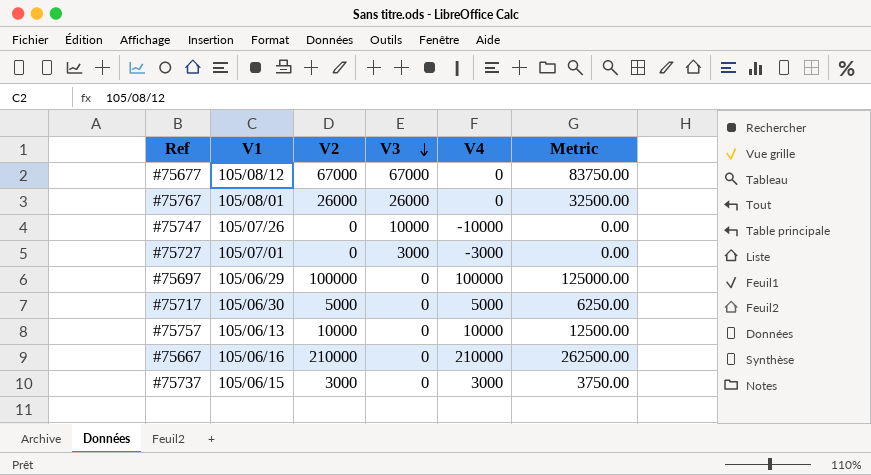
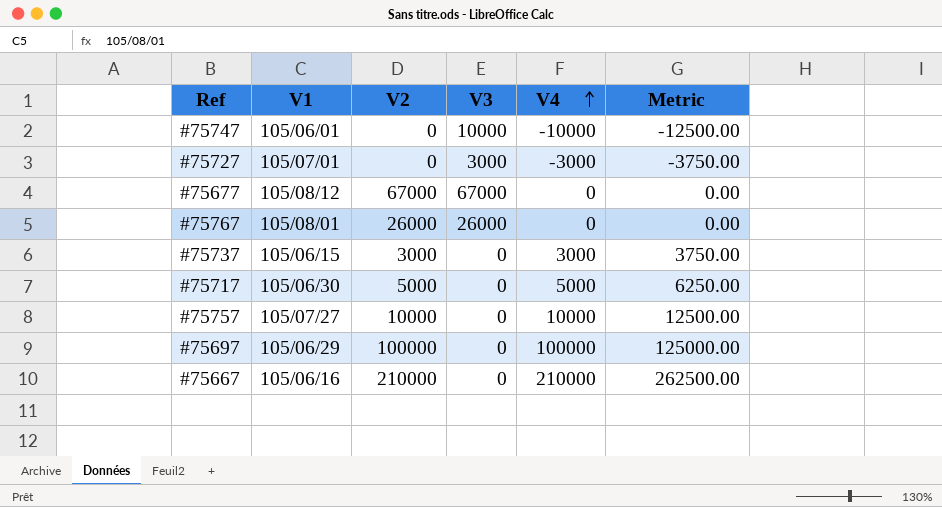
row order: V3 descending -> V4 ascending
column Metric | formula: [V2] * 1.25 -> [V4] * 1.25
#75747 | V1: 105/07/26 -> 105/06/01
#75757 | V1: 105/06/13 -> 105/07/27

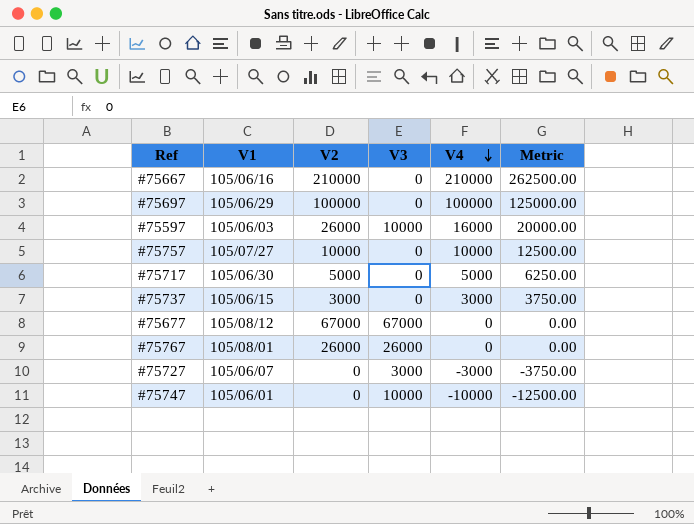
row order: V4 ascending -> V4 descending
row #75597: none -> 105/06/03 | 26000 | 10000 | 16000 | 20000.00
#75727 | V1: 105/07/01 -> 105/06/07

